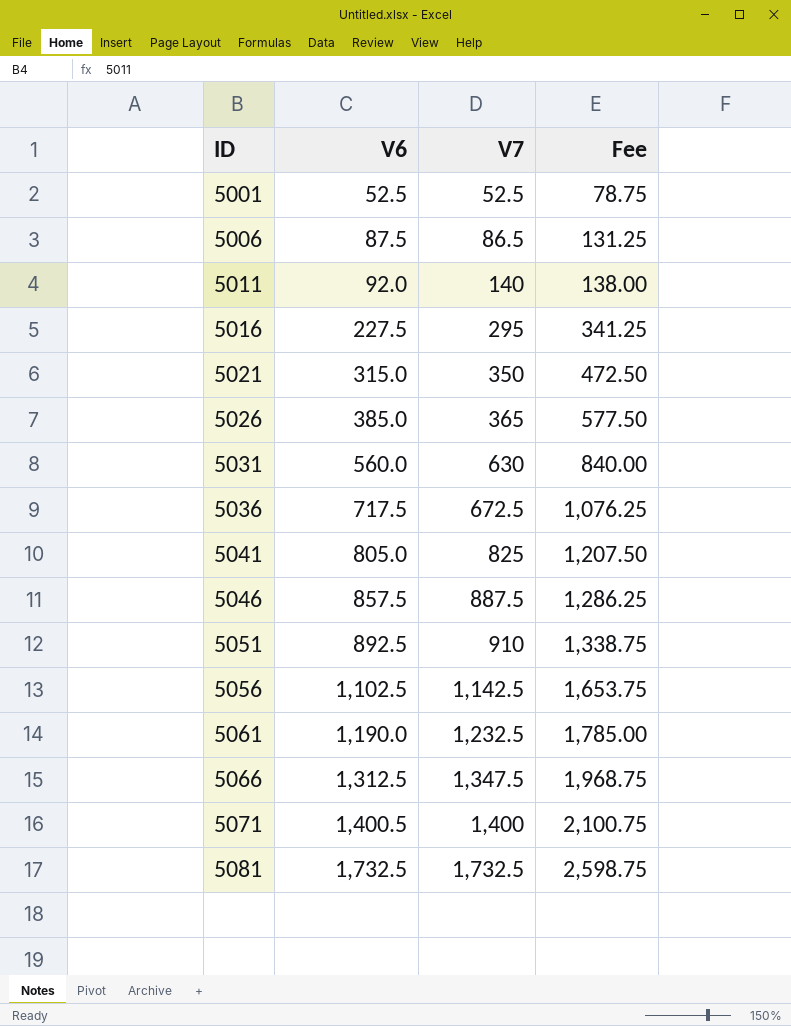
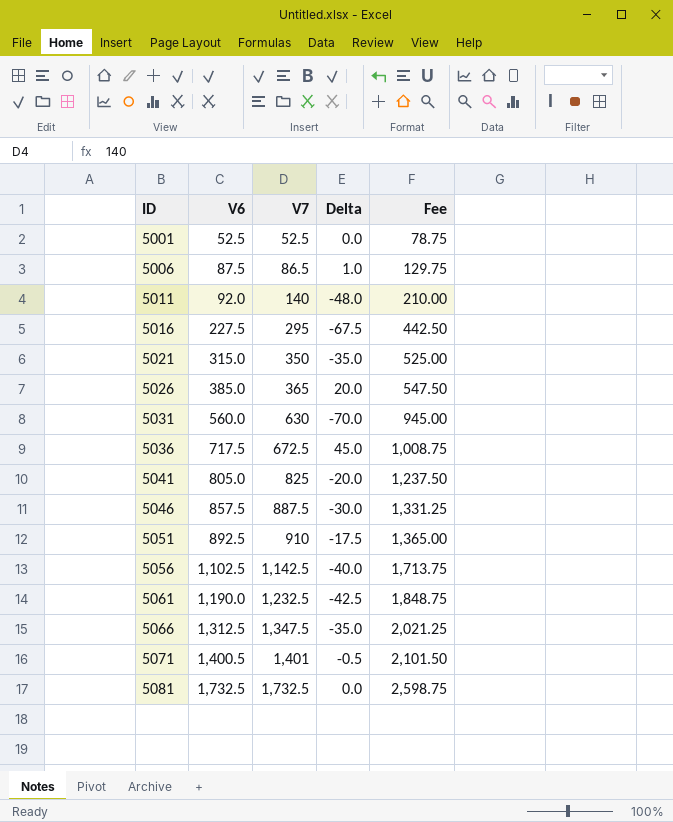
column Delta | formula: none -> [V6] - [V7]
column Fee | formula: [V6] * 1.5 -> [V7] * 1.5
5071 | V7: 1,400 -> 1,401

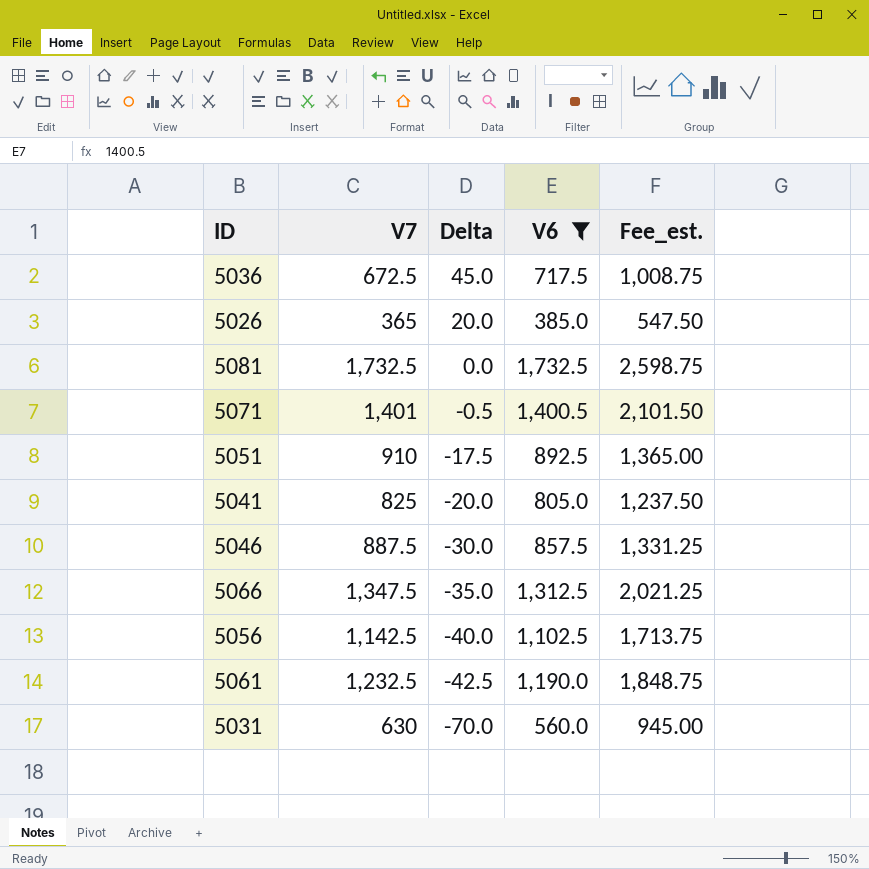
filter: none -> V6 >= 385.0
row order: ID ascending -> Delta descending
column V6 | position: 2 -> 4
column name: Fee -> Fee_est.

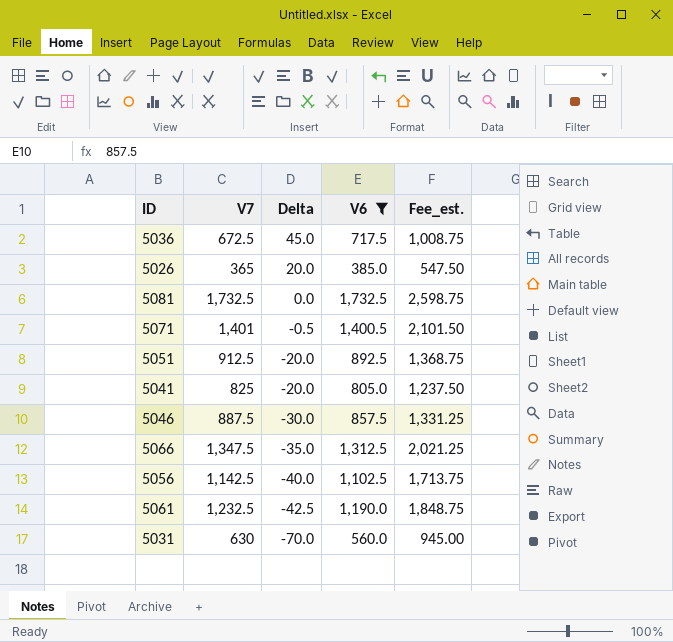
5051 | V7: 910 -> 912.5
5051 | Delta: -17.5 -> -20.0
5051 | Fee_est.: 1,365.00 -> 1,368.75

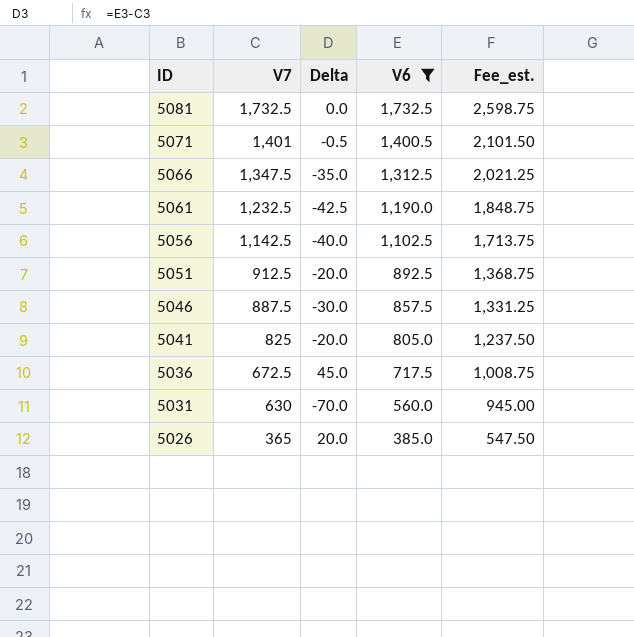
row order: Delta descending -> ID descending

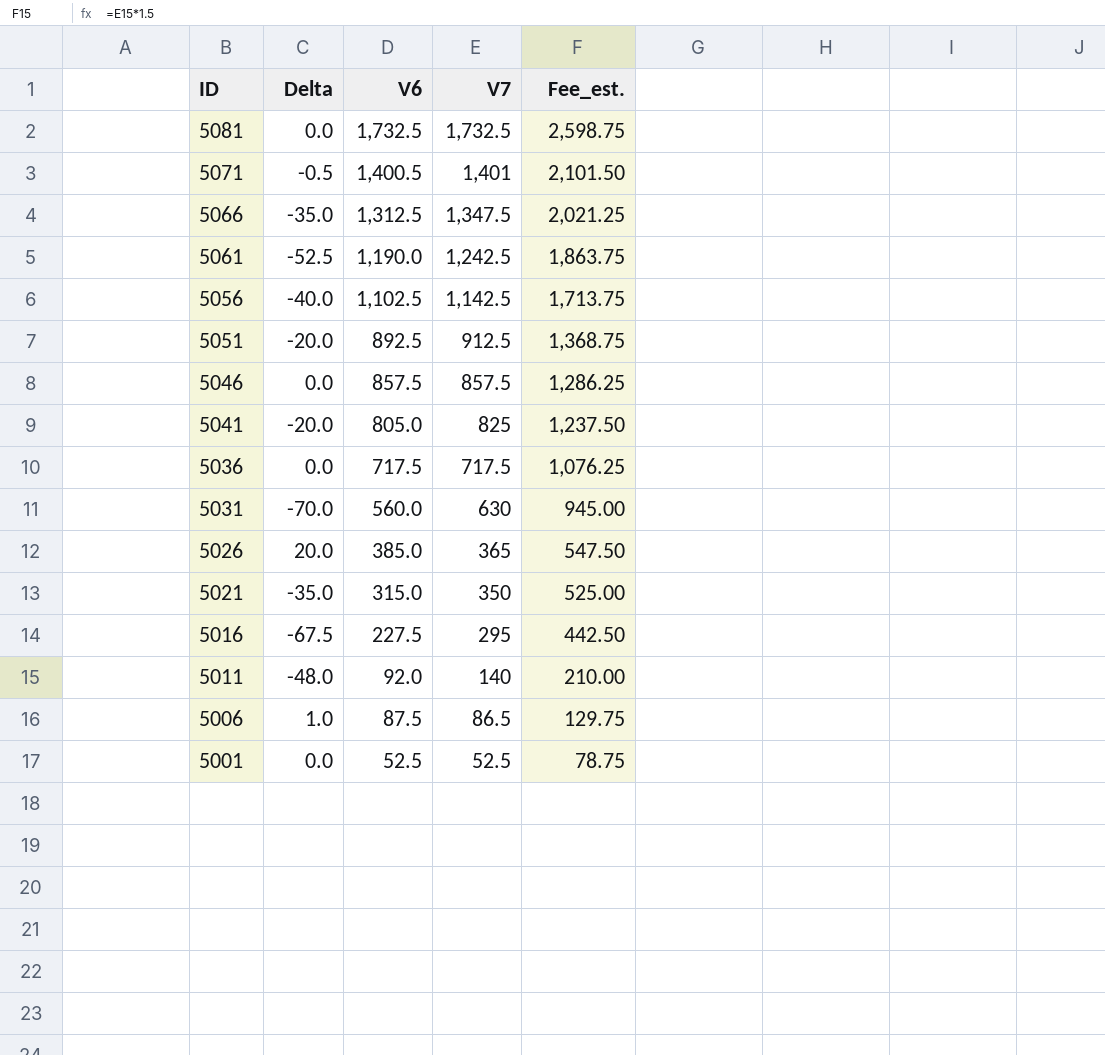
filter: V6 >= 385.0 -> none
column V7 | position: 2 -> 4
5061 | Delta: -42.5 -> -52.5
5061 | V7: 1,232.5 -> 1,242.5
5061 | Fee_est.: 1,848.75 -> 1,863.75
5046 | Delta: -30.0 -> 0.0
5046 | V7: 887.5 -> 857.5
5046 | Fee_est.: 1,331.25 -> 1,286.25
5036 | Delta: 45.0 -> 0.0
5036 | V7: 672.5 -> 717.5
5036 | Fee_est.: 1,008.75 -> 1,076.25

